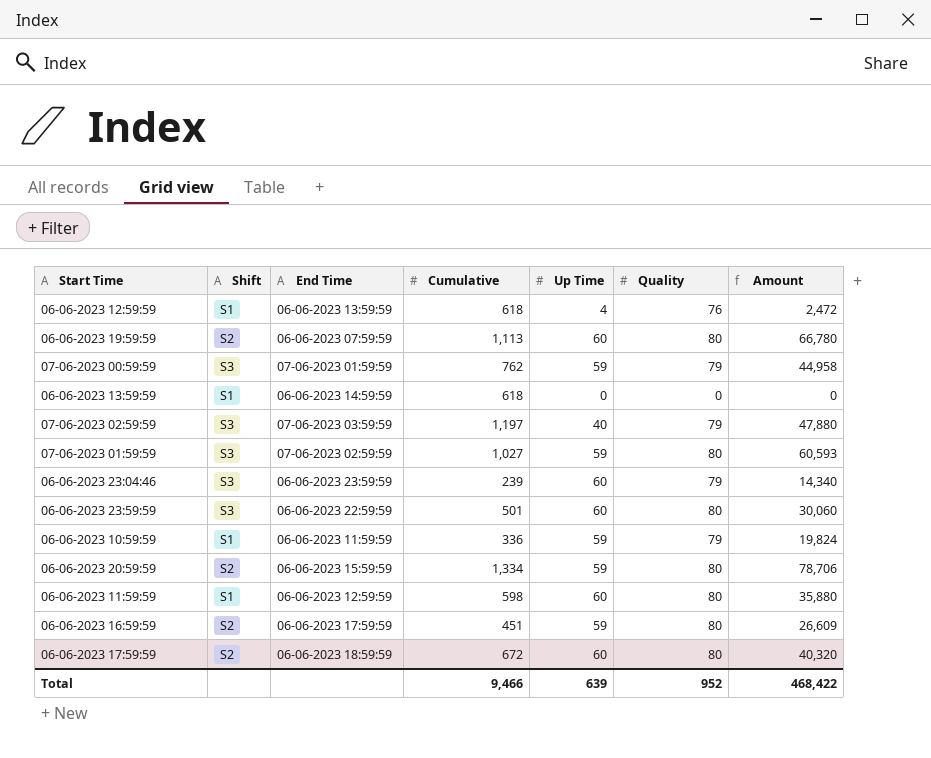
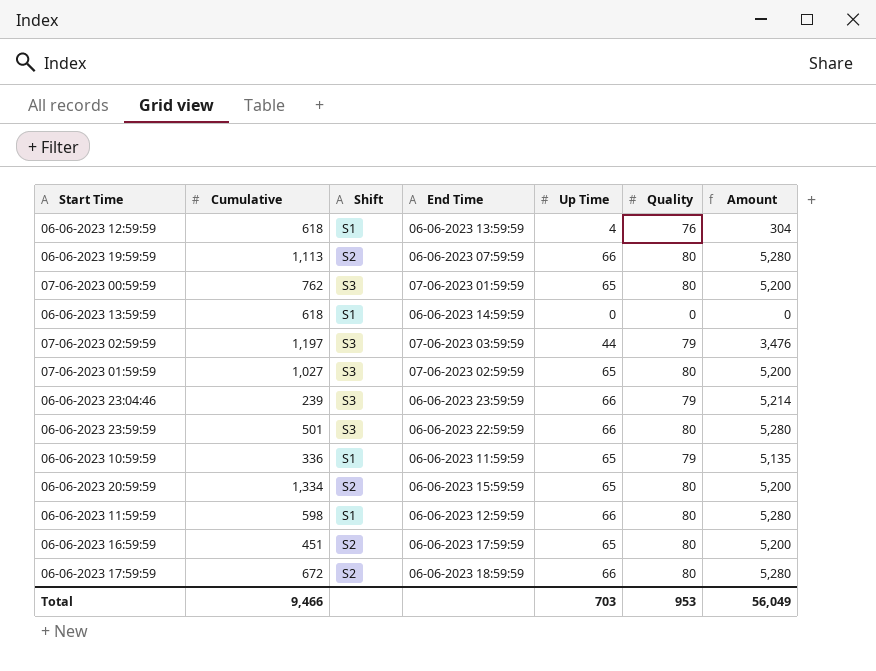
column Cumulative | position: 4 -> 2
column Amount | formula: [Cumulative] * [Up Time] -> [Up Time] * [Quality]
06-06-2023 19:59:59 | Up Time: 60 -> 66
07-06-2023 00:59:59 | Up Time: 59 -> 65
07-06-2023 00:59:59 | Quality: 79 -> 80
07-06-2023 02:59:59 | Up Time: 40 -> 44
07-06-2023 01:59:59 | Up Time: 59 -> 65
06-06-2023 23:04:46 | Up Time: 60 -> 66
06-06-2023 23:59:59 | Up Time: 60 -> 66
06-06-2023 10:59:59 | Up Time: 59 -> 65
06-06-2023 20:59:59 | Up Time: 59 -> 65
06-06-2023 11:59:59 | Up Time: 60 -> 66
06-06-2023 16:59:59 | Up Time: 59 -> 65
06-06-2023 17:59:59 | Up Time: 60 -> 66
Total | Up Time: 639 -> 703
Total | Quality: 952 -> 953
Total | Amount: 468,422 -> 56,049

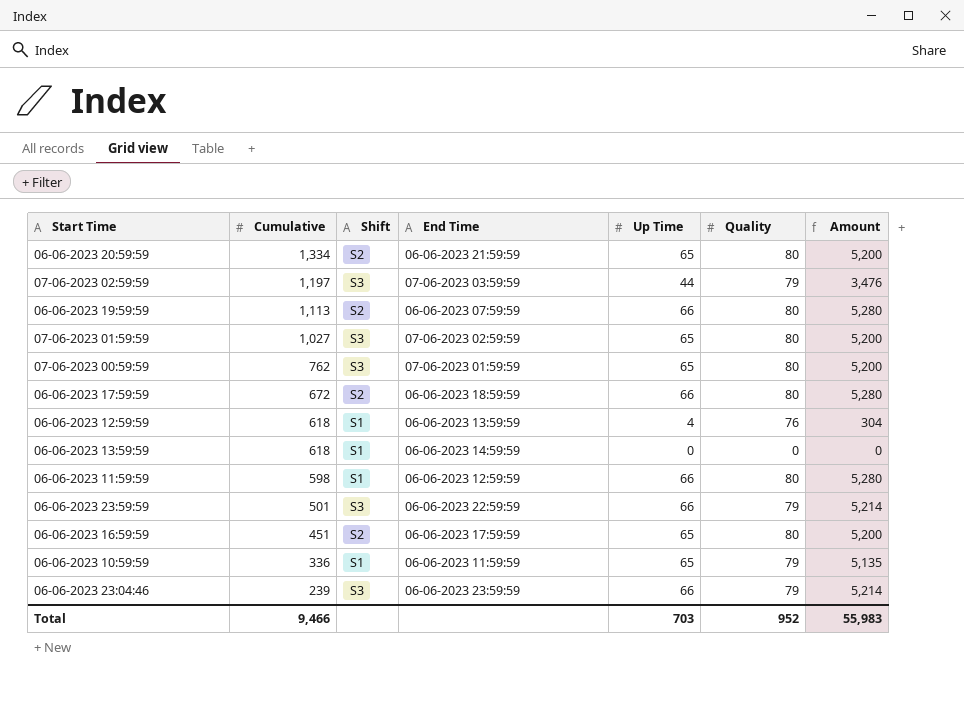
row order: none -> Cumulative descending
06-06-2023 20:59:59 | End Time: 06-06-2023 15:59:59 -> 06-06-2023 21:59:59
06-06-2023 23:59:59 | Quality: 80 -> 79
06-06-2023 23:59:59 | Amount: 5,280 -> 5,214
Total | Quality: 953 -> 952
Total | Amount: 56,049 -> 55,983

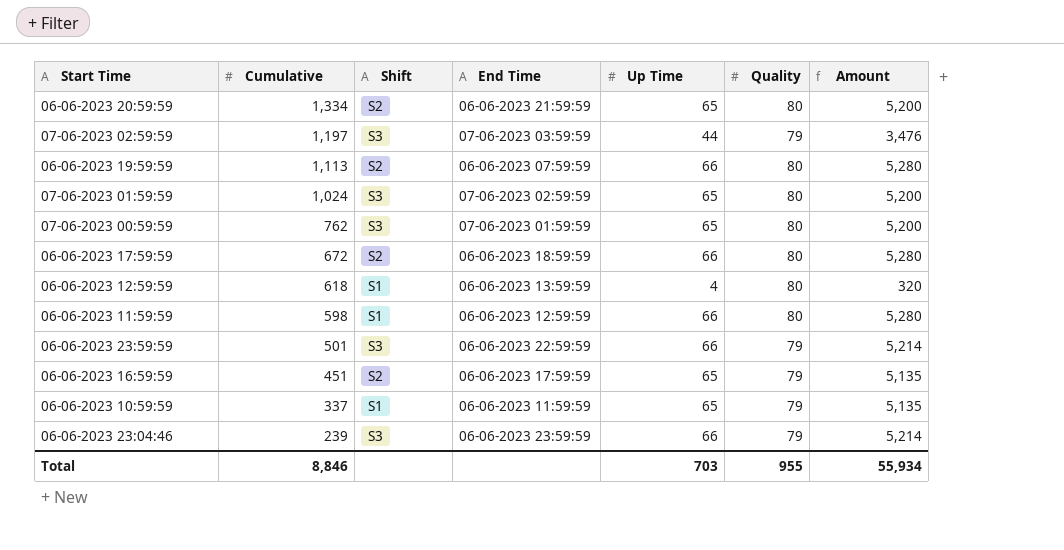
row 06-06-2023 13:59:59: 618 | S1 | 06-06-2023 14:59:59 | 0 | 0 | 0 -> none
07-06-2023 01:59:59 | Cumulative: 1,027 -> 1,024
06-06-2023 12:59:59 | Quality: 76 -> 80
06-06-2023 12:59:59 | Amount: 304 -> 320
06-06-2023 16:59:59 | Quality: 80 -> 79
06-06-2023 16:59:59 | Amount: 5,200 -> 5,135
06-06-2023 10:59:59 | Cumulative: 336 -> 337
Total | Cumulative: 9,466 -> 8,846
Total | Quality: 952 -> 955
Total | Amount: 55,983 -> 55,934

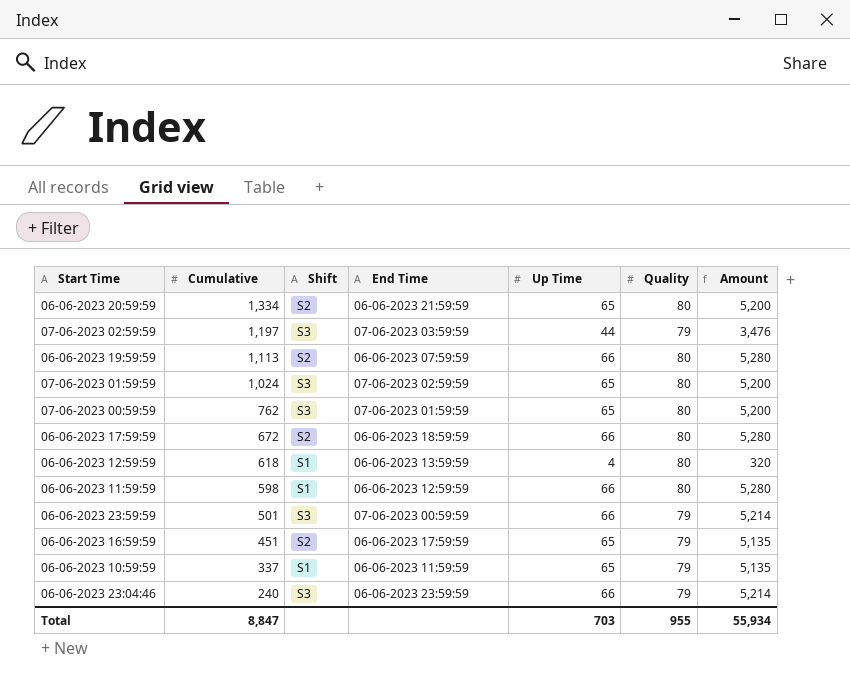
06-06-2023 23:59:59 | End Time: 06-06-2023 22:59:59 -> 07-06-2023 00:59:59
06-06-2023 23:04:46 | Cumulative: 239 -> 240
Total | Cumulative: 8,846 -> 8,847

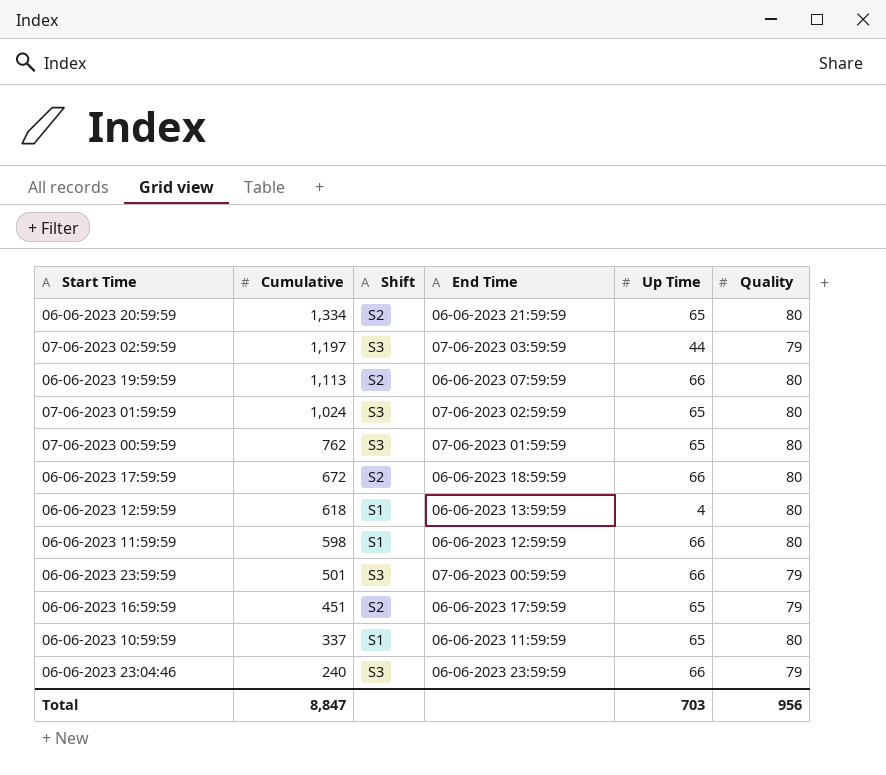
column Amount | formula: [Up Time] * [Quality] -> none
06-06-2023 10:59:59 | Quality: 79 -> 80
Total | Quality: 955 -> 956

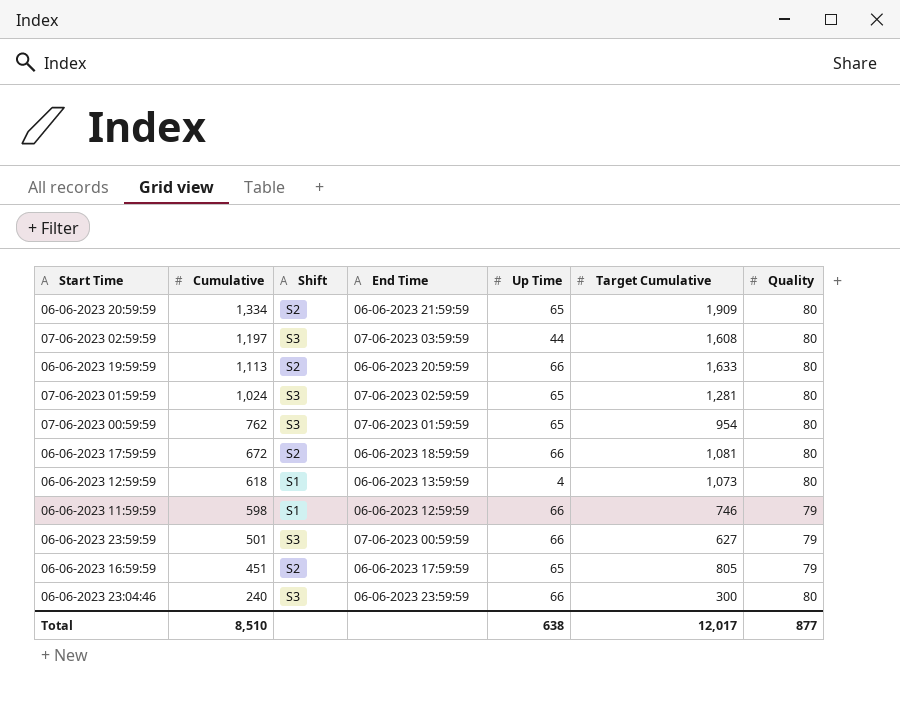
column Target Cumulative | position: none -> 6
row 06-06-2023 10:59:59: 337 | S1 | 06-06-2023 11:59:59 | 65 | 80 -> none
07-06-2023 02:59:59 | Quality: 79 -> 80
06-06-2023 19:59:59 | End Time: 06-06-2023 07:59:59 -> 06-06-2023 20:59:59
06-06-2023 11:59:59 | Quality: 80 -> 79
06-06-2023 23:04:46 | Quality: 79 -> 80
Total | Cumulative: 8,847 -> 8,510
Total | Up Time: 703 -> 638
Total | Quality: 956 -> 877

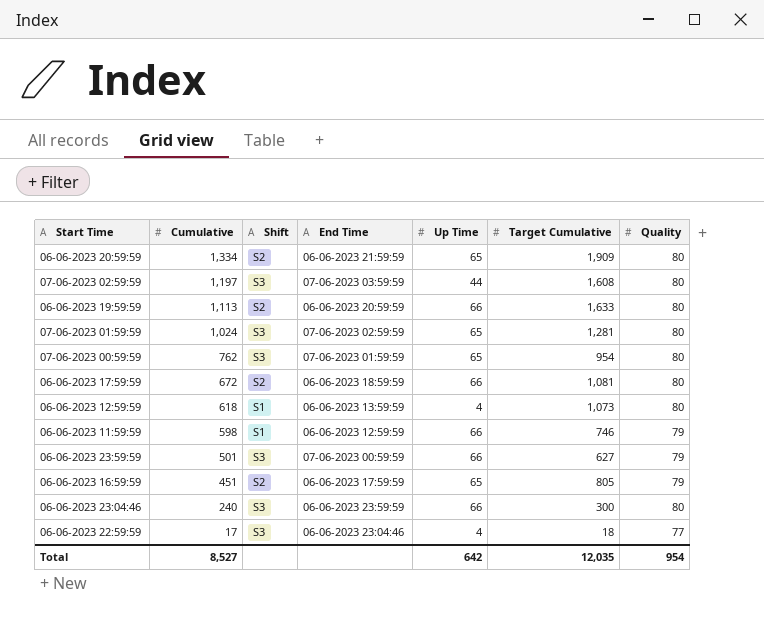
row 06-06-2023 22:59:59: none -> 17 | S3 | 06-06-2023 23:04:46 | 4 | 18 | 77
Total | Cumulative: 8,510 -> 8,527
Total | Up Time: 638 -> 642
Total | Target Cumulative: 12,017 -> 12,035
Total | Quality: 877 -> 954

